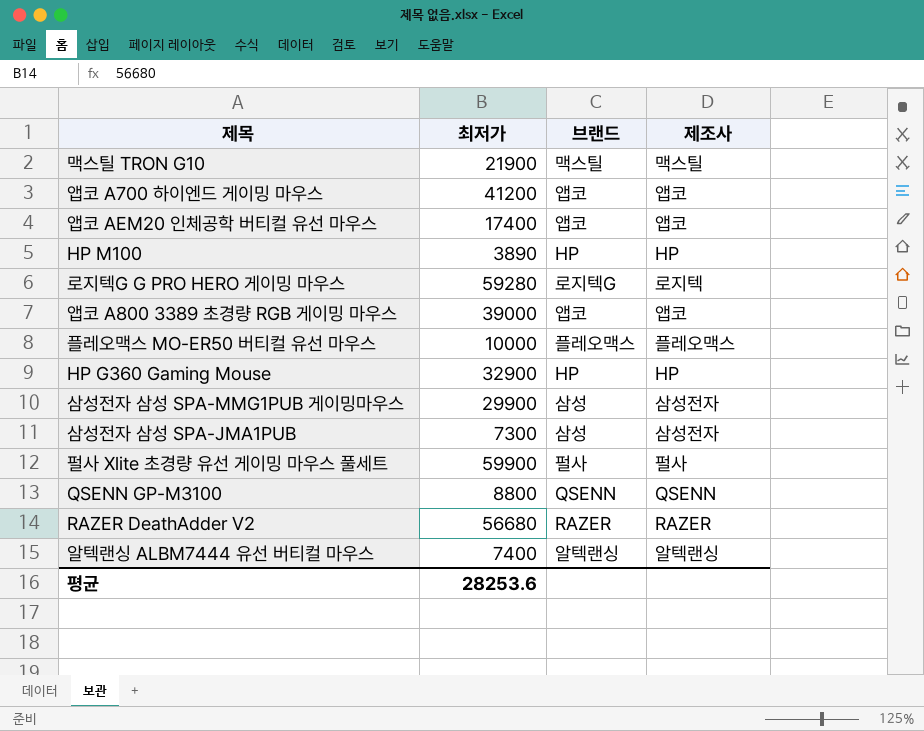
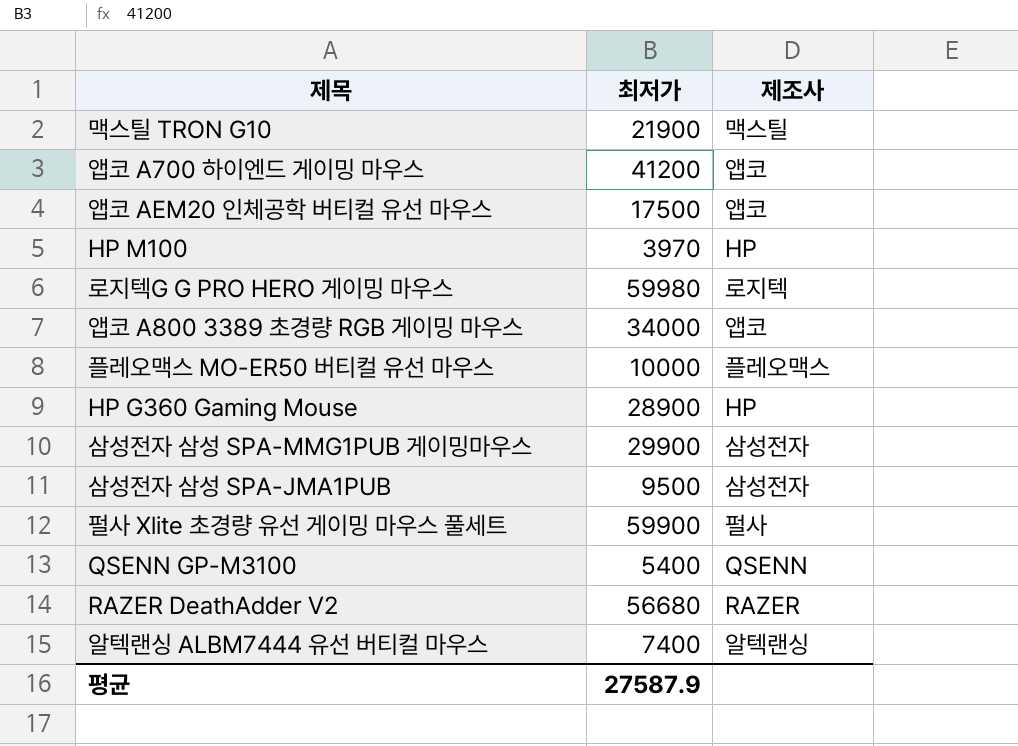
column 브랜드 | position: 3 -> none
앱코 AEM20 인체공학 버티컬 유선 마우스 | 최저가: 17400 -> 17500
HP M100 | 최저가: 3890 -> 3970
로지텍G G PRO HERO 게이밍 마우스 | 최저가: 59280 -> 59980
앱코 A800 3389 초경량 RGB 게이밍 마우스 | 최저가: 39000 -> 34000
HP G360 Gaming Mouse | 최저가: 32900 -> 28900
삼성전자 삼성 SPA-JMA1PUB | 최저가: 7300 -> 9500
QSENN GP-M3100 | 최저가: 8800 -> 5400
평균 | 최저가: 28253.6 -> 27587.9

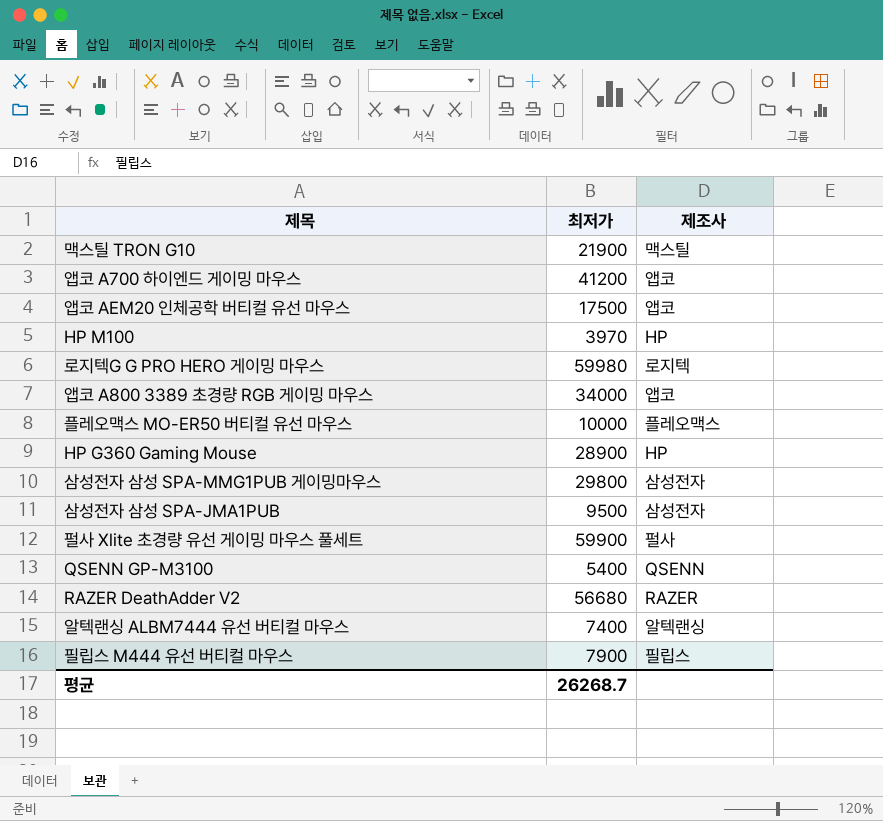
삼성전자 삼성 SPA-MMG1PUB 게이밍마우스 | 최저가: 29900 -> 29800
row 필립스 M444 유선 버티컬 마우스: none -> 7900 | 필립스
평균 | 최저가: 27587.9 -> 26268.7

